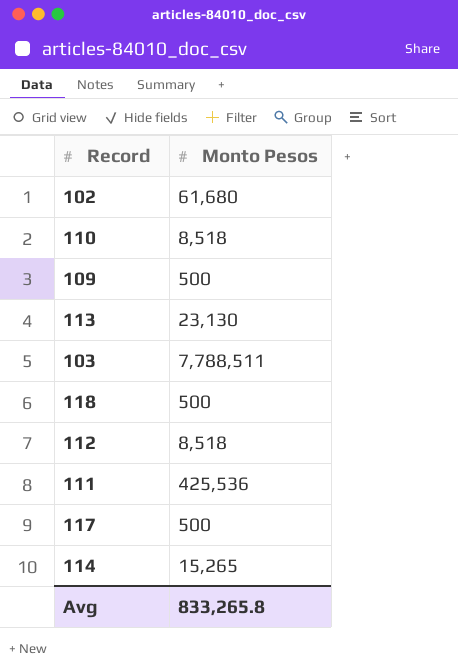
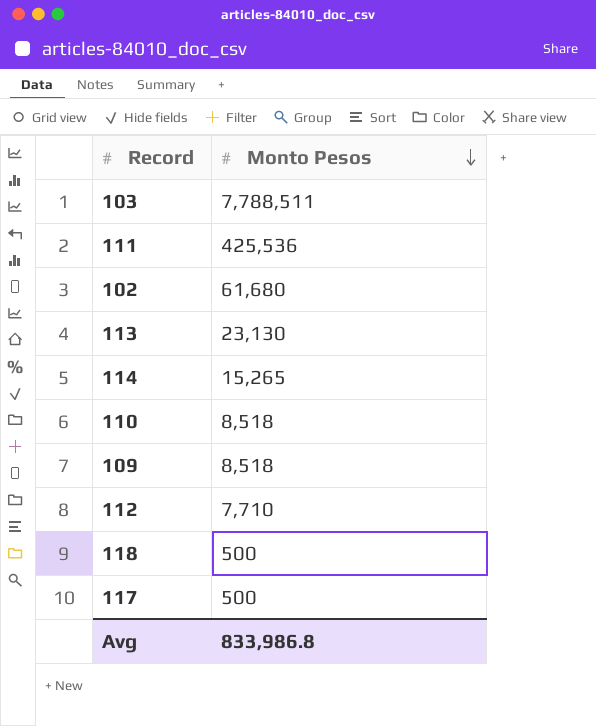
row order: none -> Monto Pesos descending
109 | Monto Pesos: 500 -> 8,518
112 | Monto Pesos: 8,518 -> 7,710
Avg | Monto Pesos: 833,265.8 -> 833,986.8

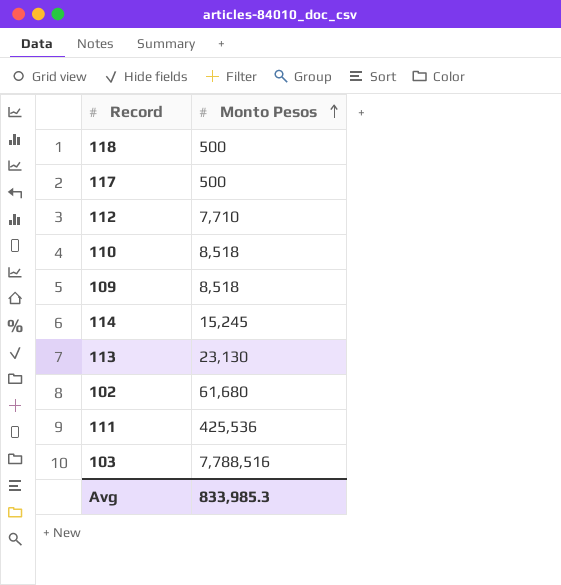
row order: Monto Pesos descending -> Monto Pesos ascending
114 | Monto Pesos: 15,265 -> 15,245
103 | Monto Pesos: 7,788,511 -> 7,788,516
Avg | Monto Pesos: 833,986.8 -> 833,985.3

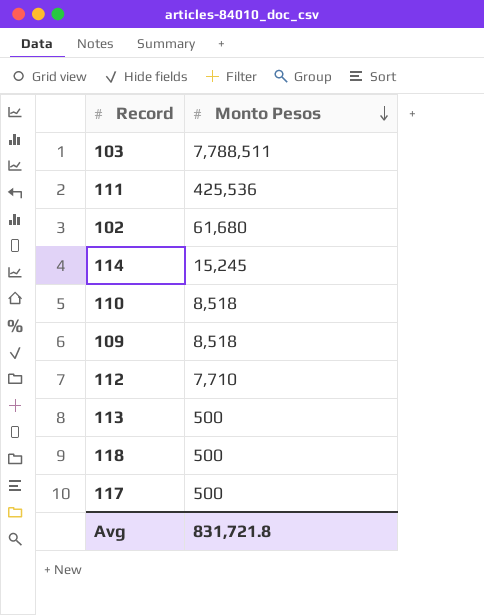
row order: Monto Pesos ascending -> Monto Pesos descending
103 | Monto Pesos: 7,788,516 -> 7,788,511
113 | Monto Pesos: 23,130 -> 500
Avg | Monto Pesos: 833,985.3 -> 831,721.8

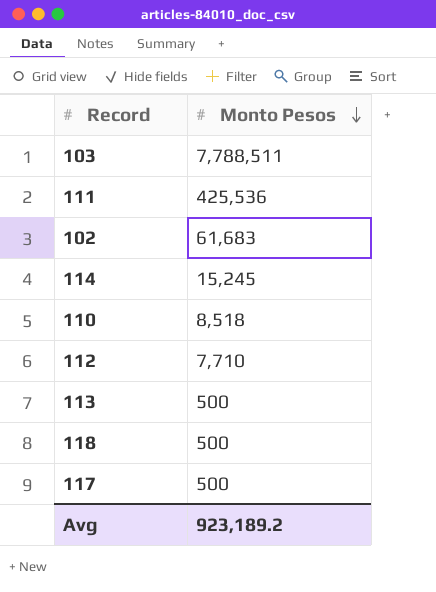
row 109: 8,518 -> none
102 | Monto Pesos: 61,680 -> 61,683
Avg | Monto Pesos: 831,721.8 -> 923,189.2

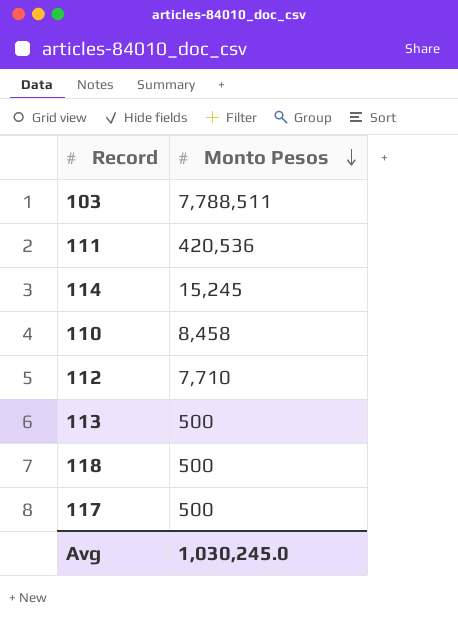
row 102: 61,683 -> none
111 | Monto Pesos: 425,536 -> 420,536
110 | Monto Pesos: 8,518 -> 8,458
Avg | Monto Pesos: 923,189.2 -> 1,030,245.0

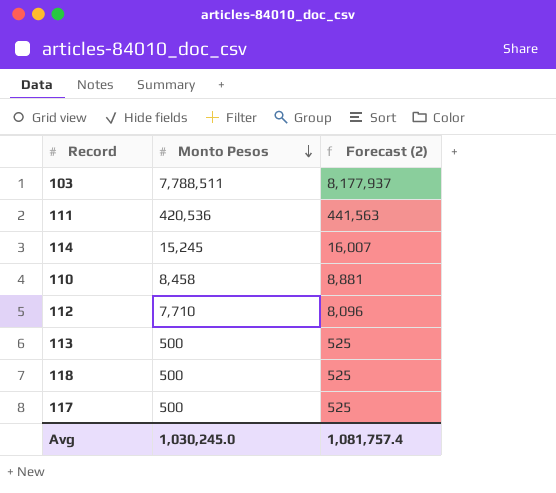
column Forecast (2) | formula: none -> [Monto Pesos] * 1.05

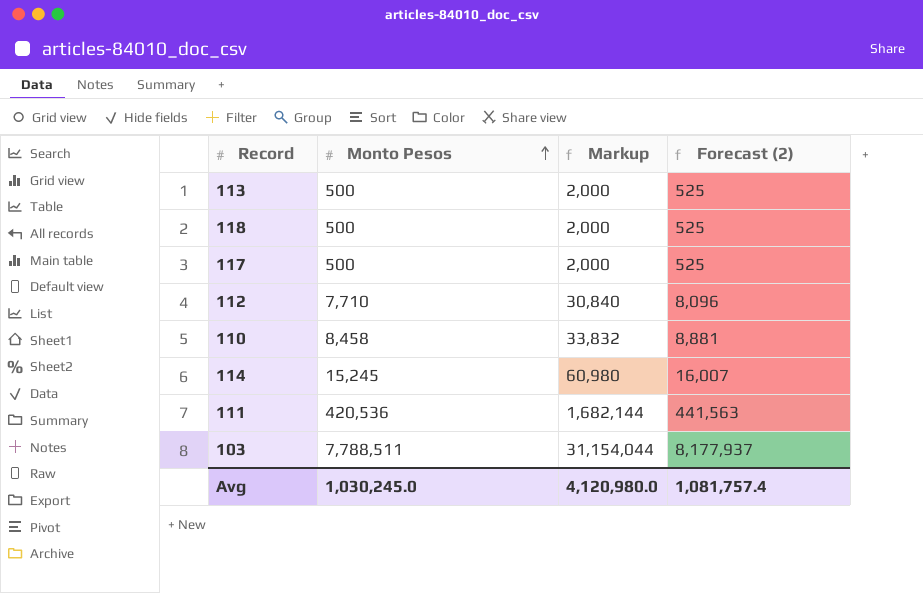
row order: Monto Pesos descending -> Monto Pesos ascending
column Markup | formula: none -> [Monto Pesos] * 4

